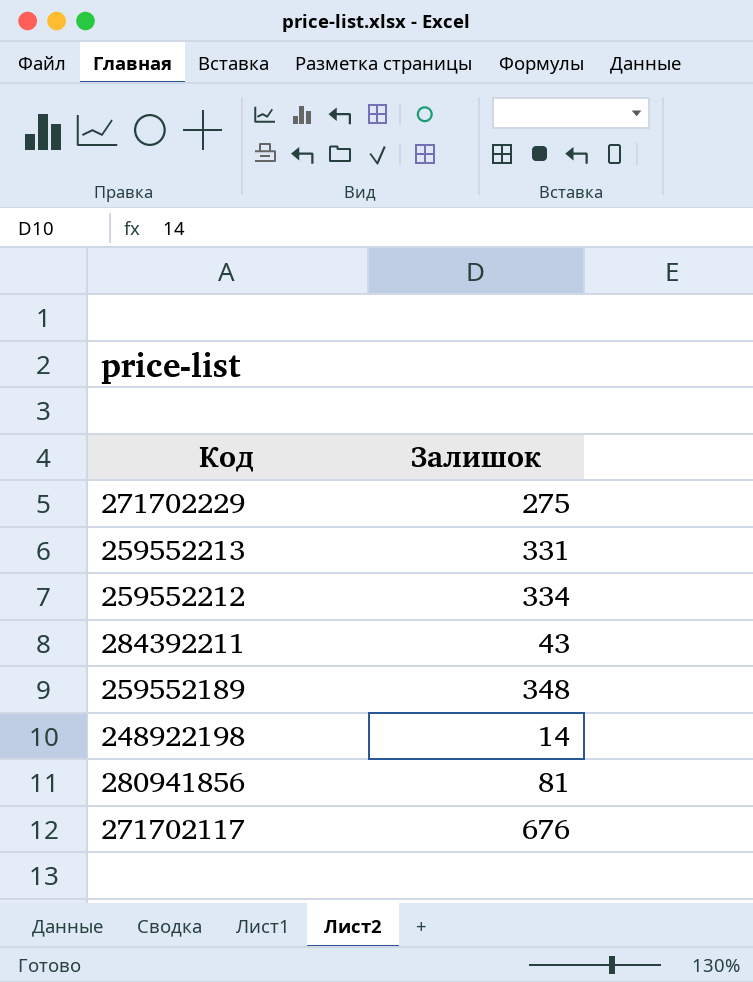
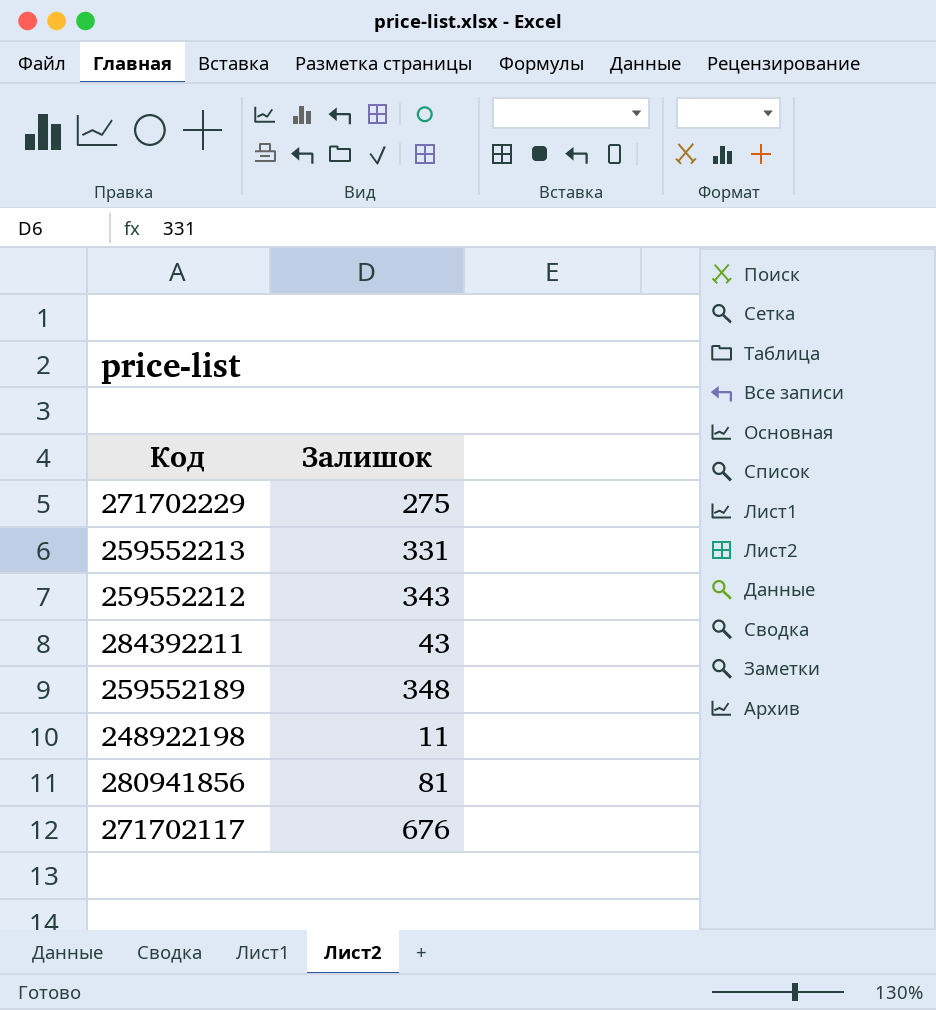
259552212 | Залишок: 334 -> 343
248922198 | Залишок: 14 -> 11

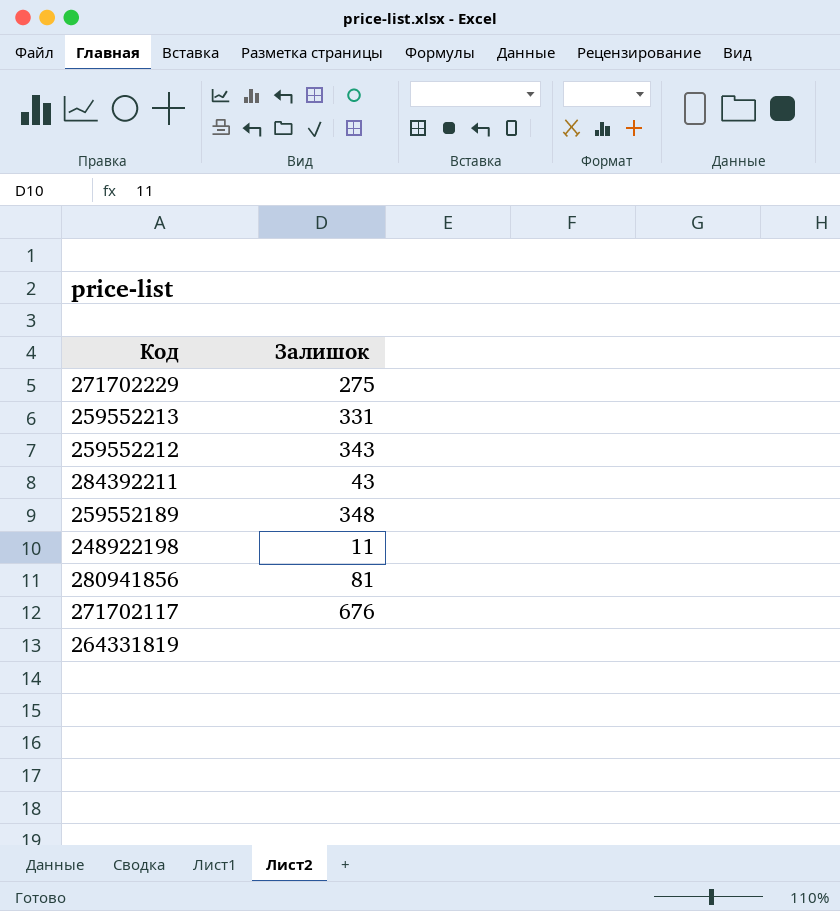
row 264331819: none -> none

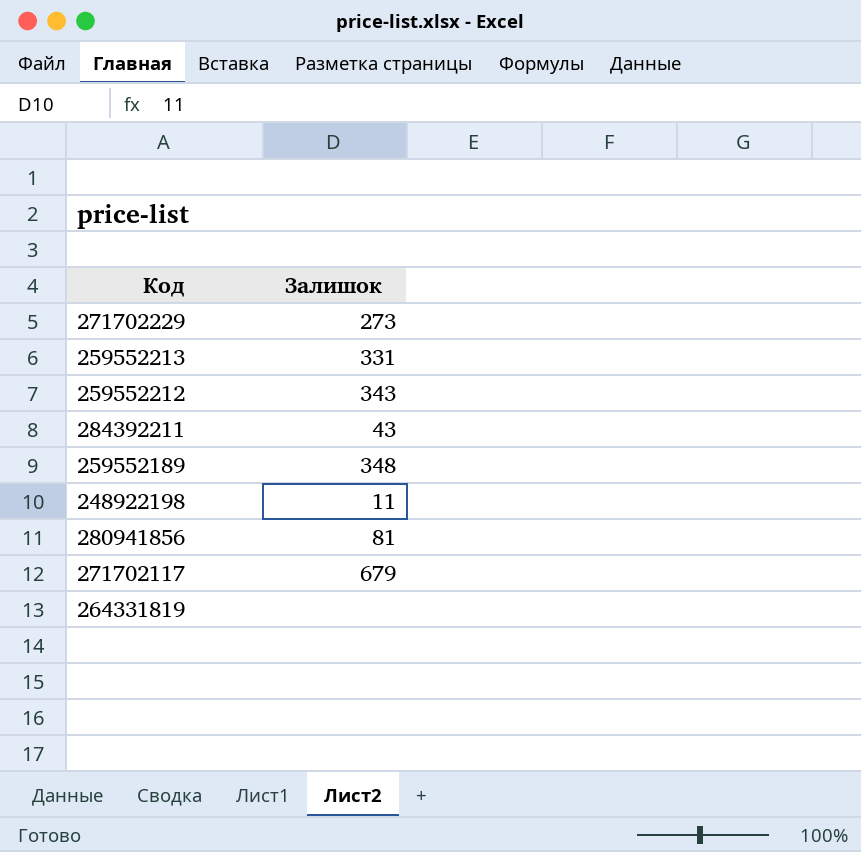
271702229 | Залишок: 275 -> 273
271702117 | Залишок: 676 -> 679

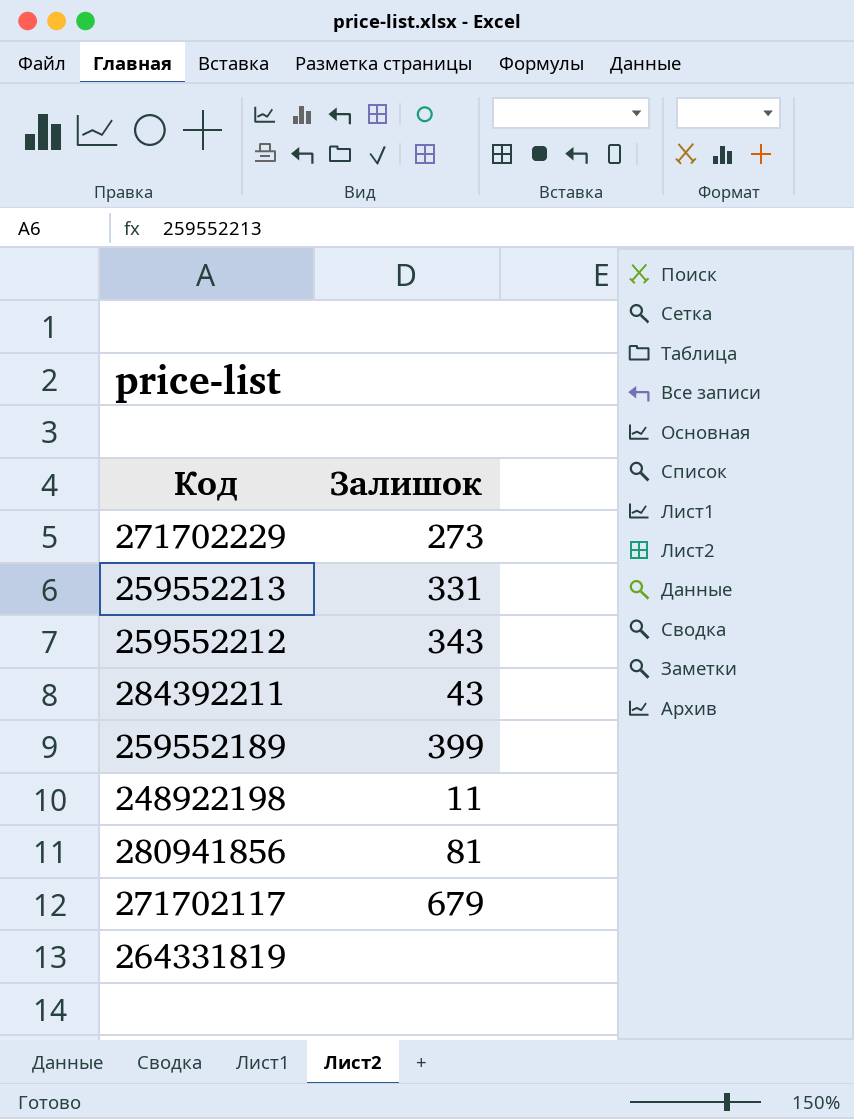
259552189 | Залишок: 348 -> 399

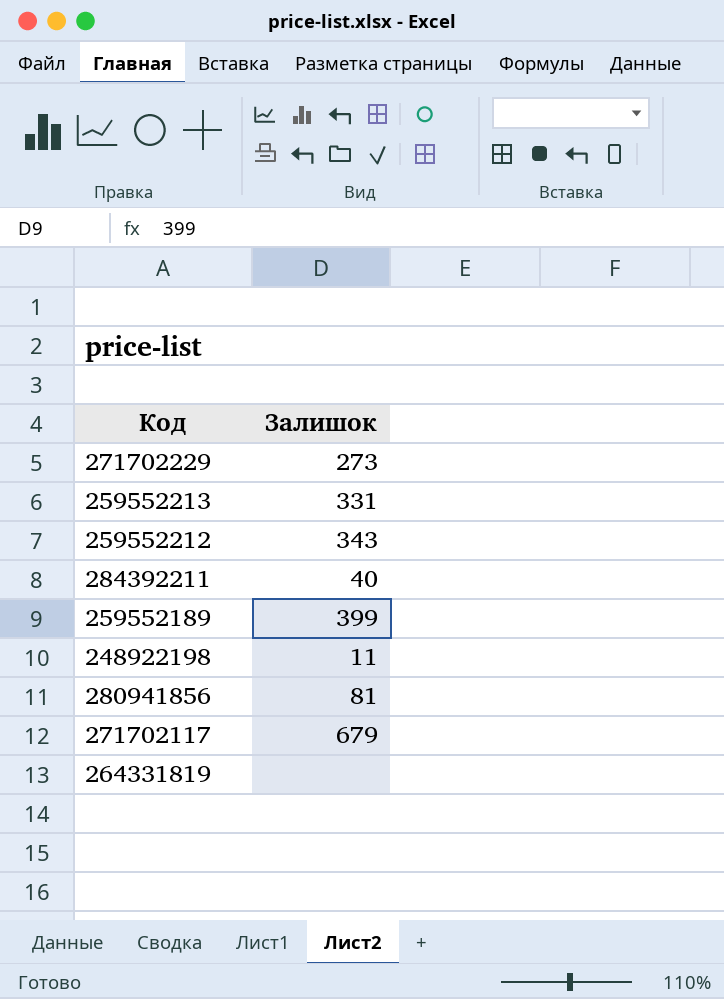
284392211 | Залишок: 43 -> 40

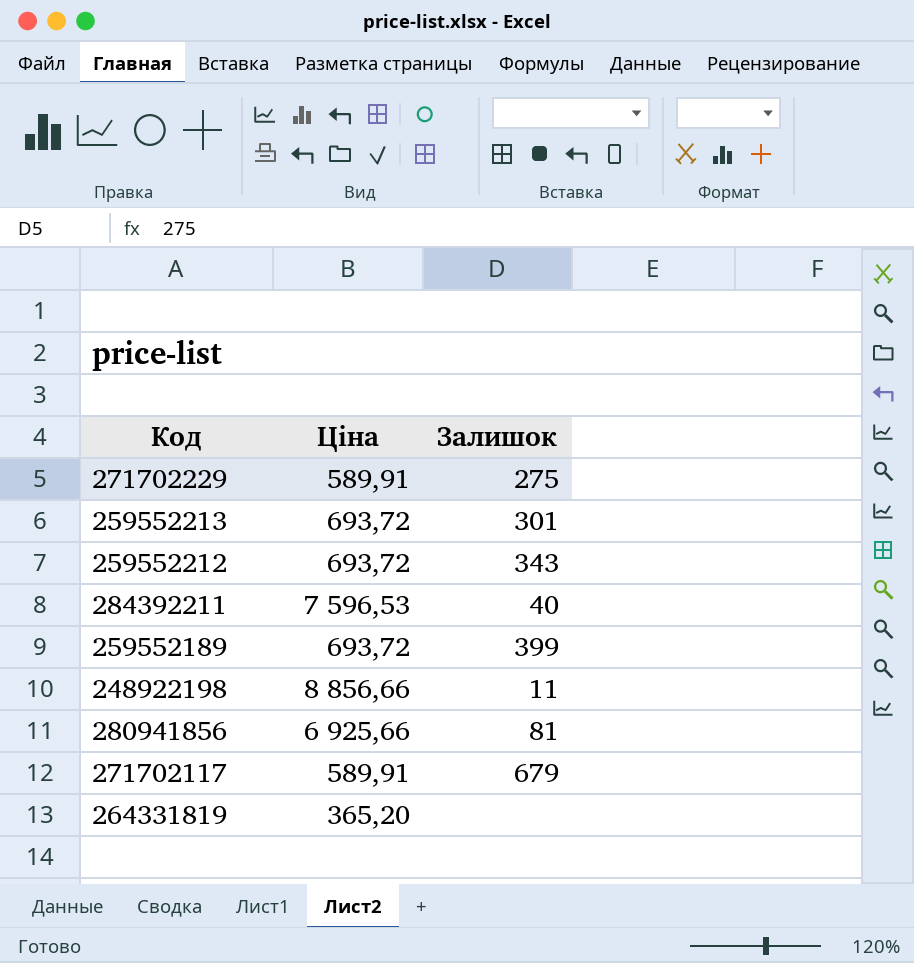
column Ціна | position: none -> 2
271702229 | Залишок: 273 -> 275
259552213 | Залишок: 331 -> 301

